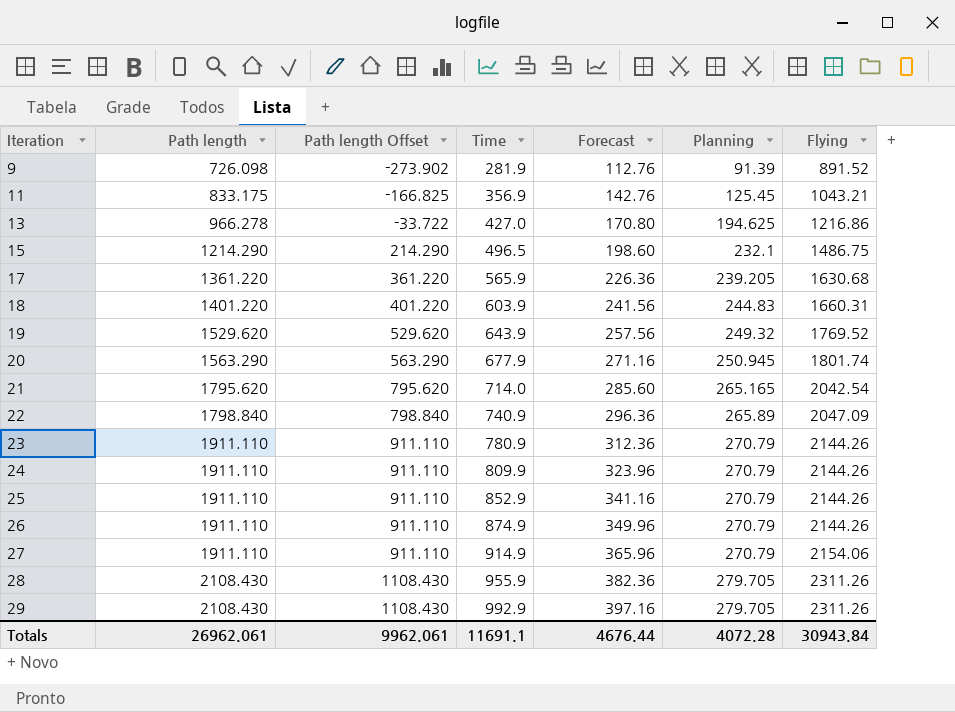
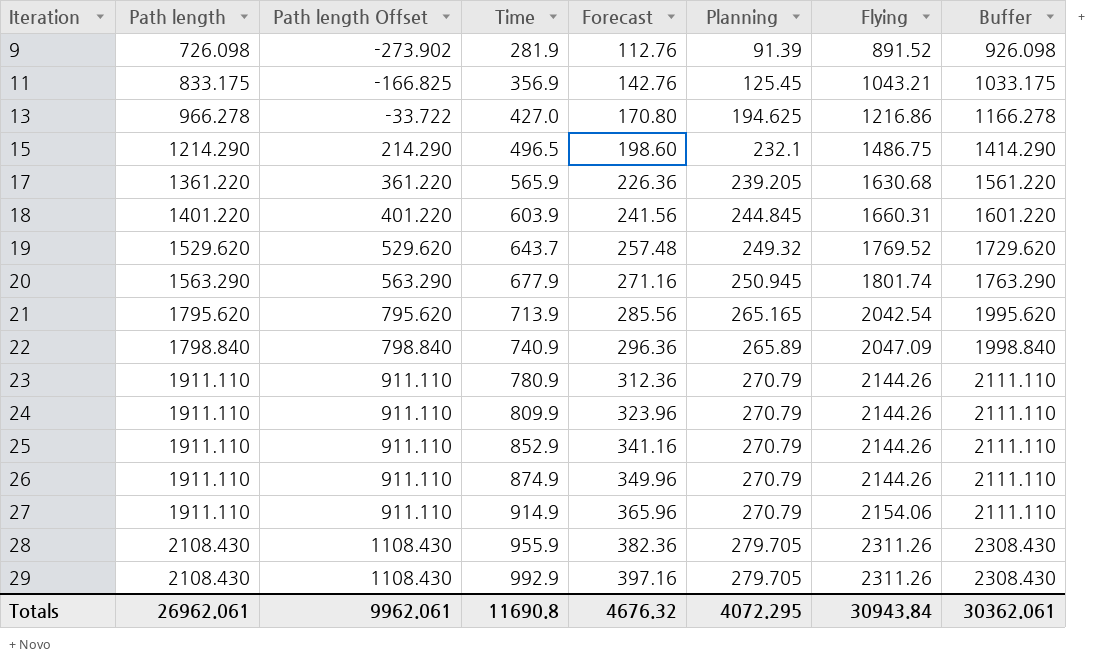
column Buffer | formula: none -> [Path length] + 200
18 | Planning: 244.83 -> 244.845
19 | Time: 643.9 -> 643.7
19 | Forecast: 257.56 -> 257.48
21 | Time: 714.0 -> 713.9
21 | Forecast: 285.60 -> 285.56
Totals | Time: 11691.1 -> 11690.8
Totals | Forecast: 4676.44 -> 4676.32
Totals | Planning: 4072.28 -> 4072.295

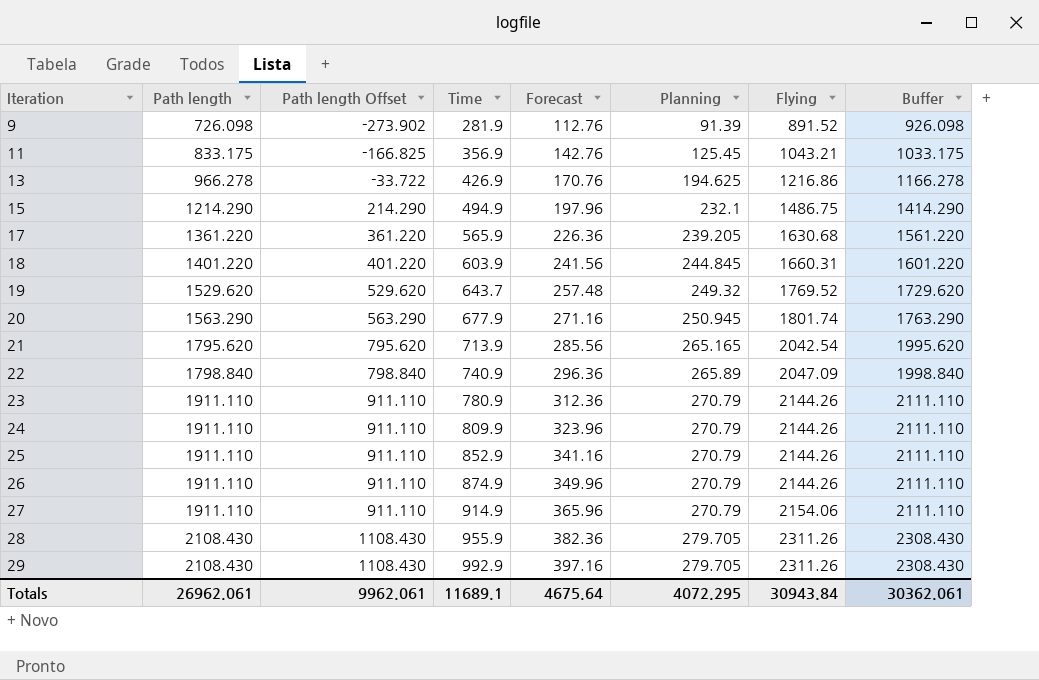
13 | Time: 427.0 -> 426.9
13 | Forecast: 170.80 -> 170.76
15 | Time: 496.5 -> 494.9
15 | Forecast: 198.60 -> 197.96
Totals | Time: 11690.8 -> 11689.1
Totals | Forecast: 4676.32 -> 4675.64

